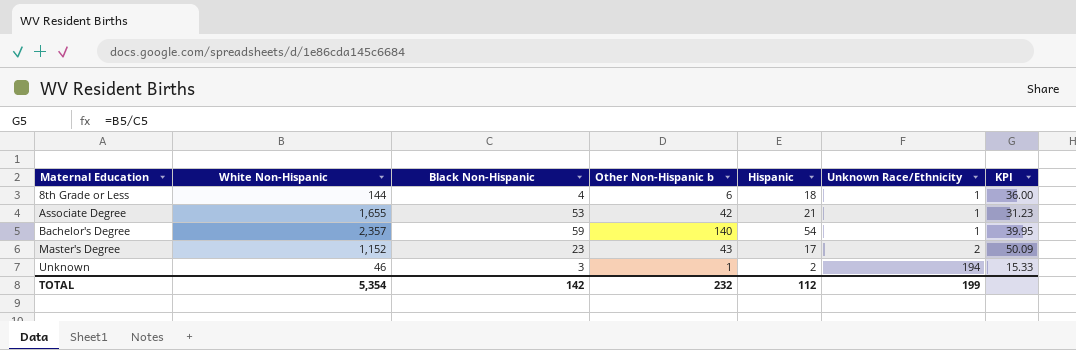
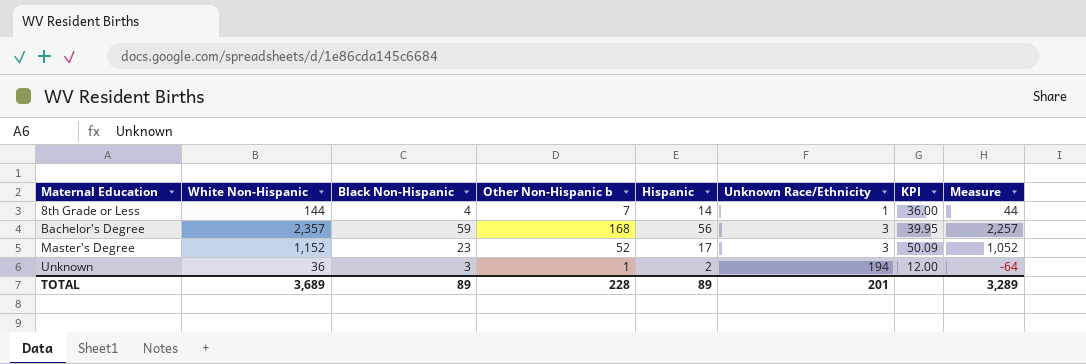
column Measure | formula: none -> [White Non-Hispanic] - 100
row Associate Degree: 1,655 | 53 | 42 | 21 | 1 | 31.23 -> none
8th Grade or Less | Other Non-Hispanic b: 6 -> 7
8th Grade or Less | Hispanic: 18 -> 14
Bachelor's Degree | Other Non-Hispanic b: 140 -> 168
Bachelor's Degree | Hispanic: 54 -> 56
Bachelor's Degree | Unknown Race/Ethnicity: 1 -> 3
Master's Degree | Other Non-Hispanic b: 43 -> 52
Master's Degree | Unknown Race/Ethnicity: 2 -> 3
Unknown | White Non-Hispanic: 46 -> 36
Unknown | KPI: 15.33 -> 12.00
TOTAL | White Non-Hispanic: 5,354 -> 3,689
TOTAL | Black Non-Hispanic: 142 -> 89
TOTAL | Other Non-Hispanic b: 232 -> 228
TOTAL | Hispanic: 112 -> 89
TOTAL | Unknown Race/Ethnicity: 199 -> 201

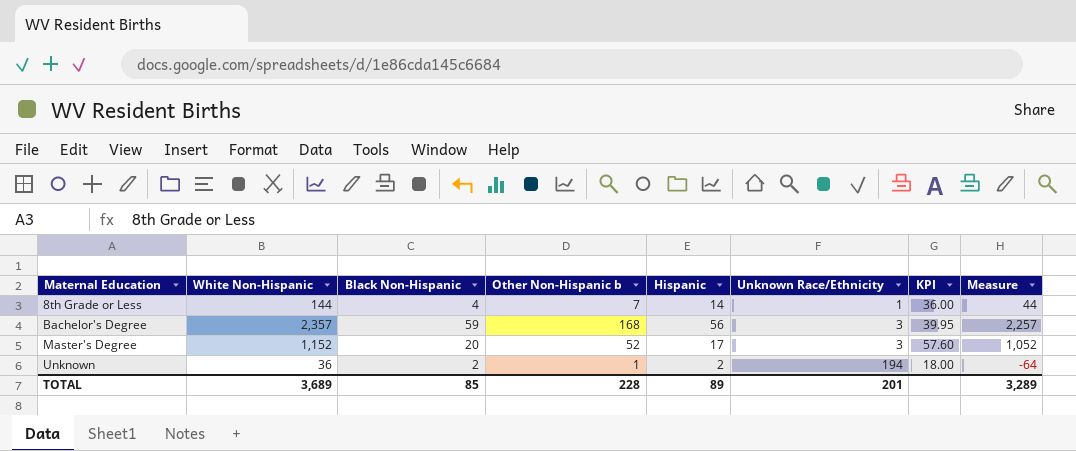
Master's Degree | Black Non-Hispanic: 23 -> 20
Master's Degree | KPI: 50.09 -> 57.60
Unknown | Black Non-Hispanic: 3 -> 2
Unknown | KPI: 12.00 -> 18.00
TOTAL | Black Non-Hispanic: 89 -> 85

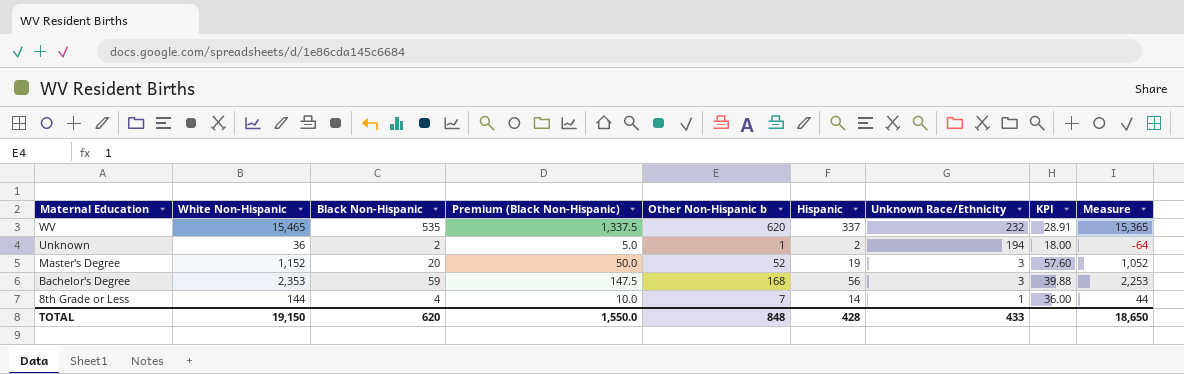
row order: Maternal Education ascending -> Maternal Education descending
column Premium (Black Non-Hispanic) | formula: none -> [Black Non-Hispanic] * 2.5
row WV: none -> 15,465 | 535 | 1,337.5 | 620 | 337 | 232 | 28.91 | 15,365
Master's Degree | Hispanic: 17 -> 19
Bachelor's Degree | White Non-Hispanic: 2,357 -> 2,353
Bachelor's Degree | KPI: 39.95 -> 39.88
Bachelor's Degree | Measure: 2,257 -> 2,253
TOTAL | White Non-Hispanic: 3,689 -> 19,150
TOTAL | Black Non-Hispanic: 85 -> 620
TOTAL | Other Non-Hispanic b: 228 -> 848
TOTAL | Hispanic: 89 -> 428
TOTAL | Unknown Race/Ethnicity: 201 -> 433
TOTAL | Measure: 3,289 -> 18,650

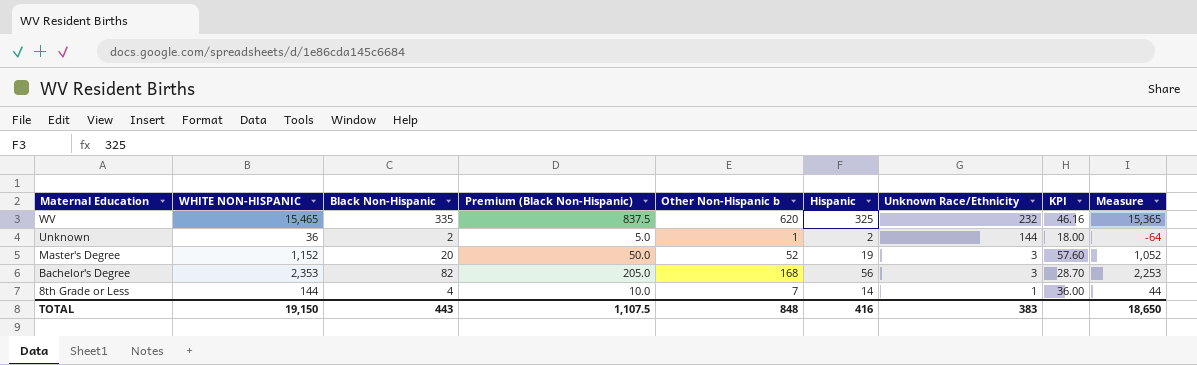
column name: White Non-Hispanic -> WHITE NON-HISPANIC
WV | Black Non-Hispanic: 535 -> 335
WV | Premium (Black Non-Hispanic): 1,337.5 -> 837.5
WV | Hispanic: 337 -> 325
WV | KPI: 28.91 -> 46.16
Unknown | Unknown Race/Ethnicity: 194 -> 144
Bachelor's Degree | Black Non-Hispanic: 59 -> 82
Bachelor's Degree | Premium (Black Non-Hispanic): 147.5 -> 205.0
Bachelor's Degree | KPI: 39.88 -> 28.70
TOTAL | Black Non-Hispanic: 620 -> 443
TOTAL | Premium (Black Non-Hispanic): 1,550.0 -> 1,107.5
TOTAL | Hispanic: 428 -> 416
TOTAL | Unknown Race/Ethnicity: 433 -> 383

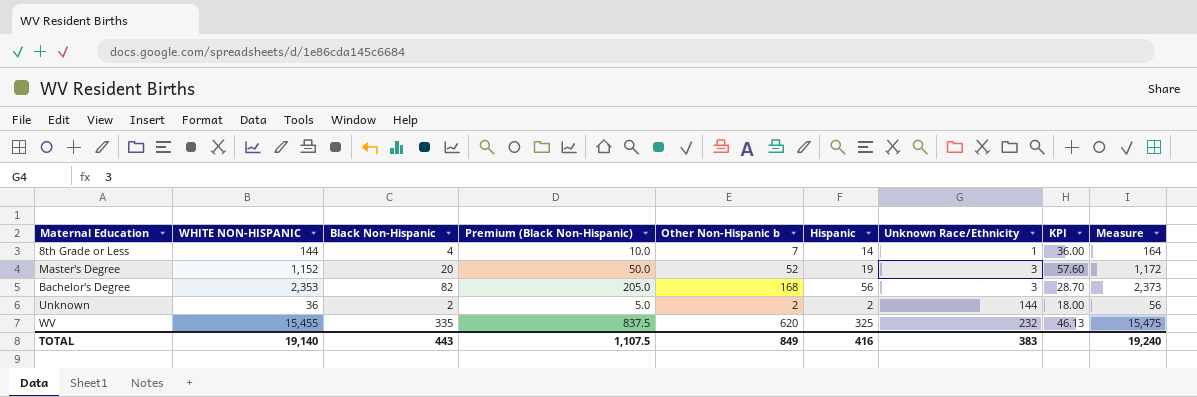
row order: Maternal Education descending -> Unknown Race/Ethnicity ascending
column Measure | formula: [WHITE NON-HISPANIC] - 100 -> [WHITE NON-HISPANIC] + 20
Unknown | Other Non-Hispanic b: 1 -> 2
WV | WHITE NON-HISPANIC: 15,465 -> 15,455
WV | KPI: 46.16 -> 46.13
TOTAL | WHITE NON-HISPANIC: 19,150 -> 19,140
TOTAL | Other Non-Hispanic b: 848 -> 849
TOTAL | Measure: 18,650 -> 19,240

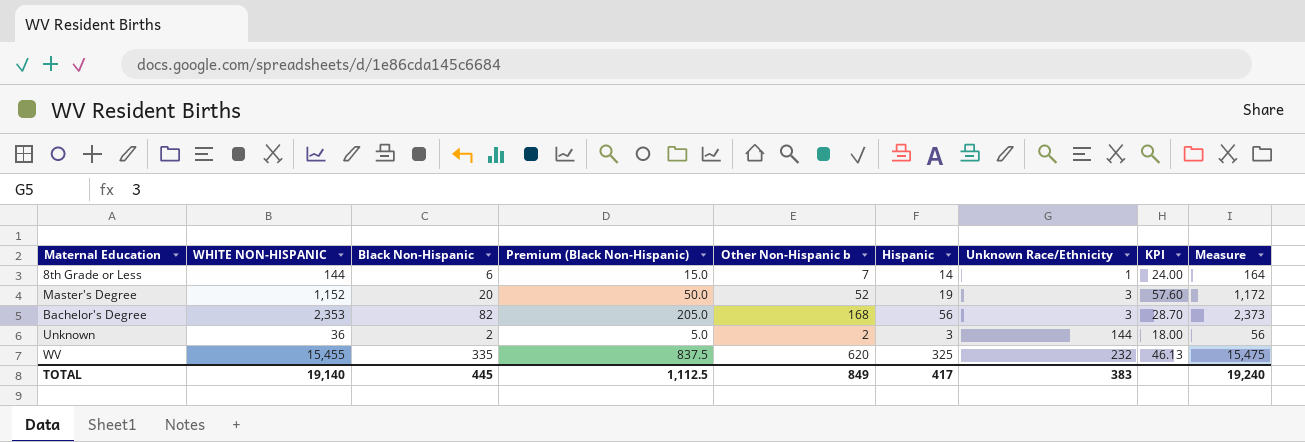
8th Grade or Less | Black Non-Hispanic: 4 -> 6
8th Grade or Less | Premium (Black Non-Hispanic): 10.0 -> 15.0
8th Grade or Less | KPI: 36.00 -> 24.00
Unknown | Hispanic: 2 -> 3
TOTAL | Black Non-Hispanic: 443 -> 445
TOTAL | Premium (Black Non-Hispanic): 1,107.5 -> 1,112.5
TOTAL | Hispanic: 416 -> 417

